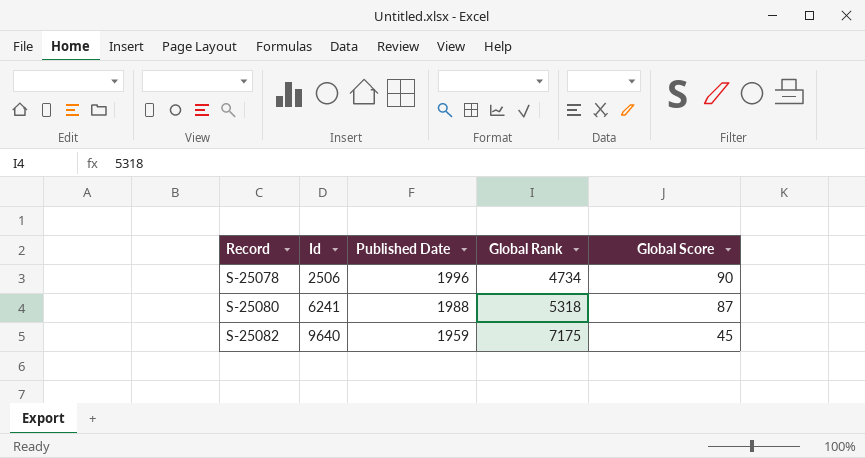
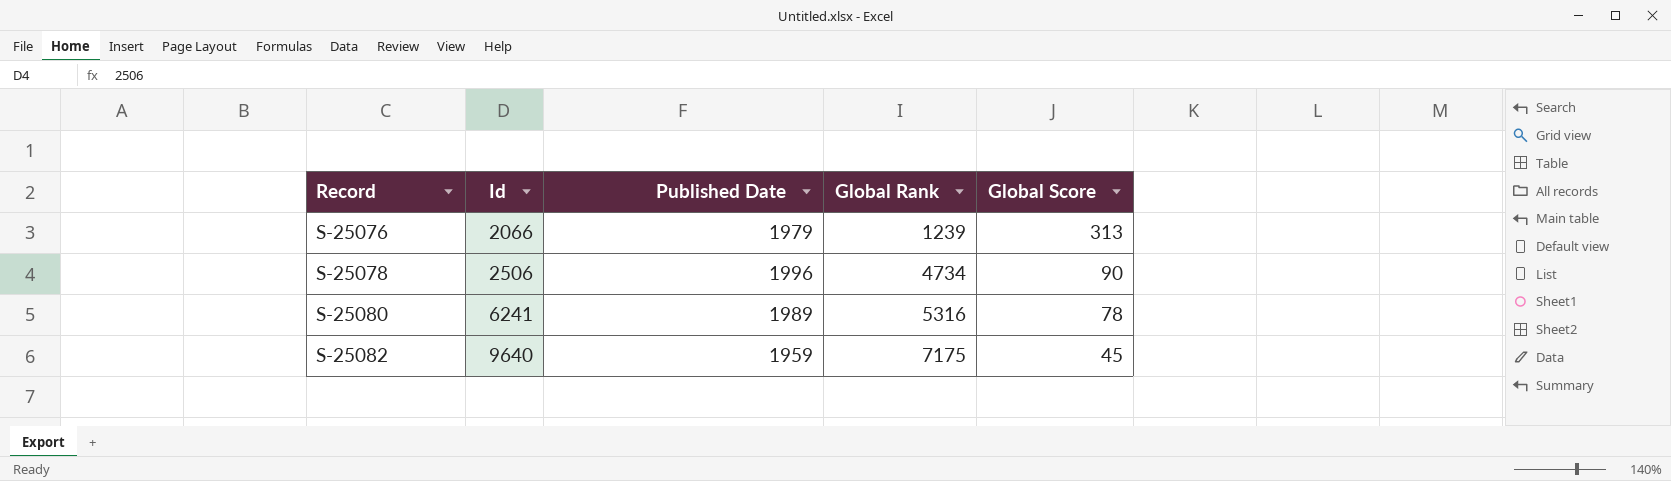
row S-25076: none -> 2066 | 1979 | 1239 | 313
S-25080 | Published Date: 1988 -> 1989
S-25080 | Global Rank: 5318 -> 5316
S-25080 | Global Score: 87 -> 78

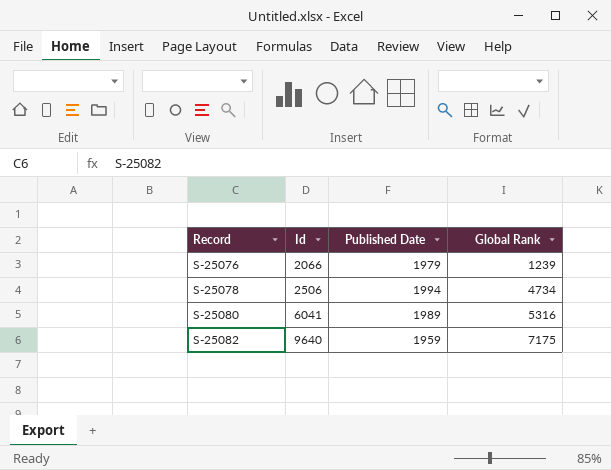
column Global Score | position: 5 -> none
S-25078 | Published Date: 1996 -> 1994
S-25080 | Id: 6241 -> 6041

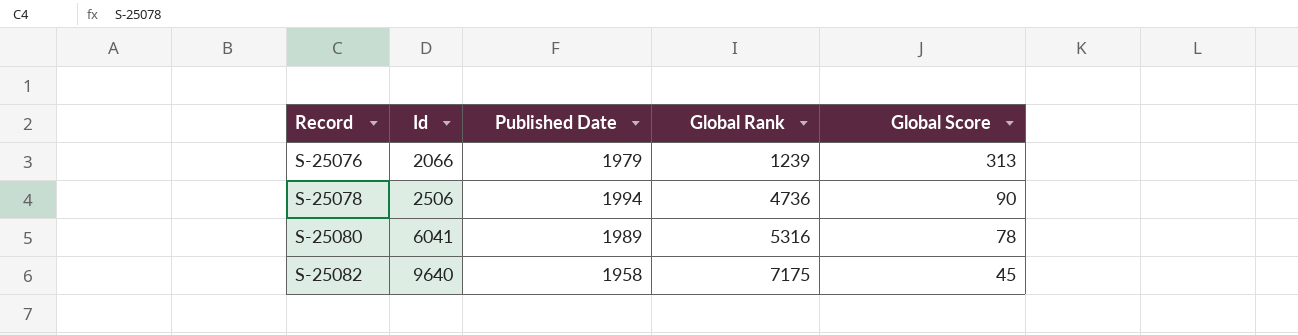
column Global Score | position: none -> 5
S-25078 | Global Rank: 4734 -> 4736
S-25082 | Published Date: 1959 -> 1958

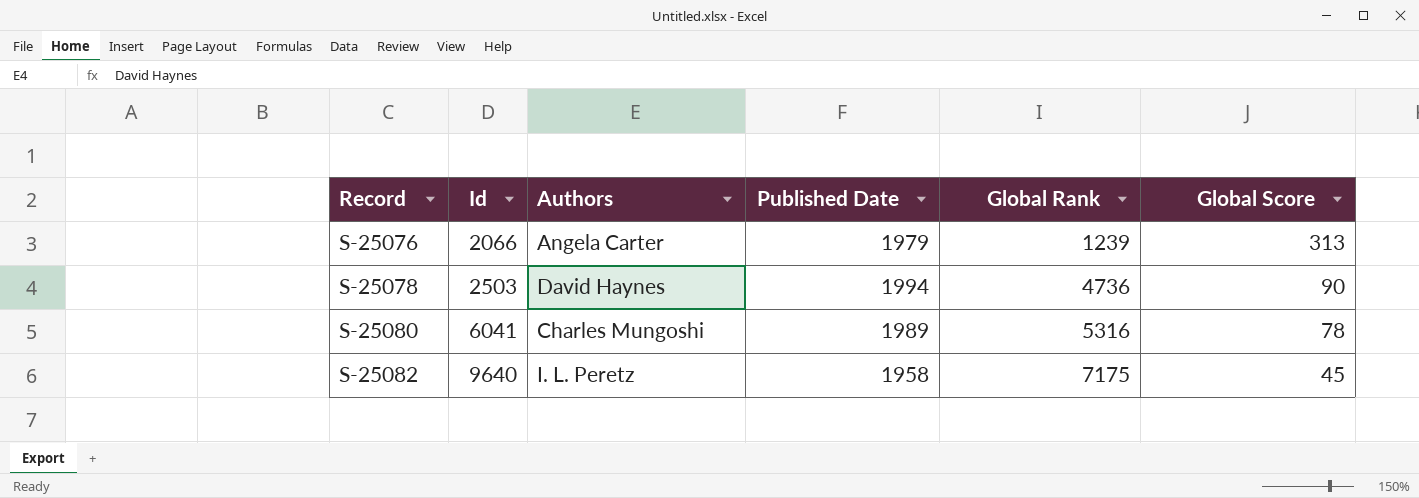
column Authors | position: none -> 3
S-25078 | Id: 2506 -> 2503

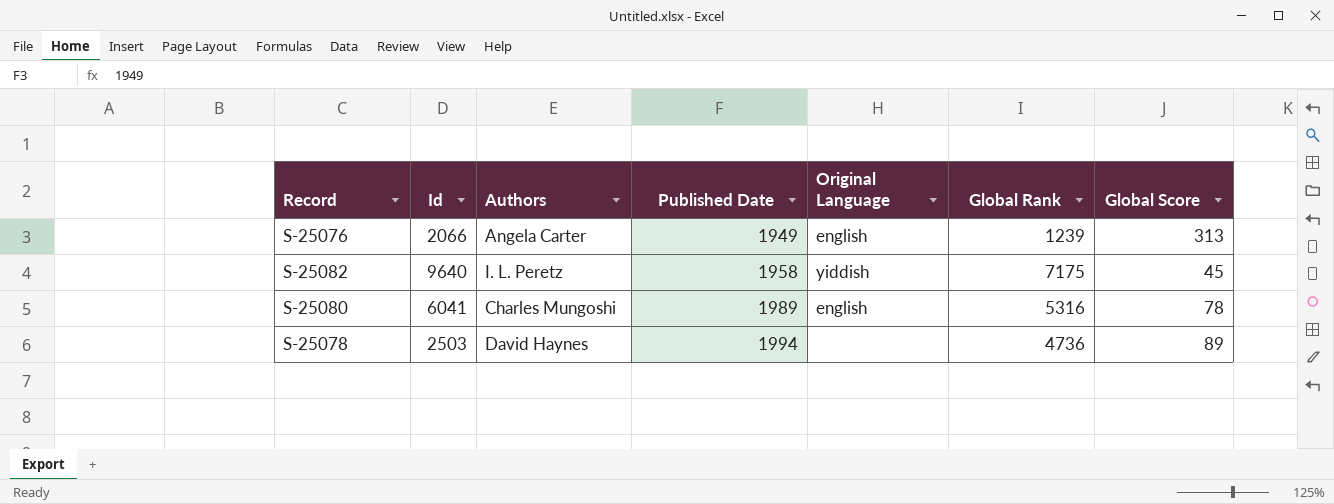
row order: Record ascending -> Published Date ascending
column Original Language | position: none -> 5
S-25076 | Published Date: 1979 -> 1949
S-25078 | Global Score: 90 -> 89

